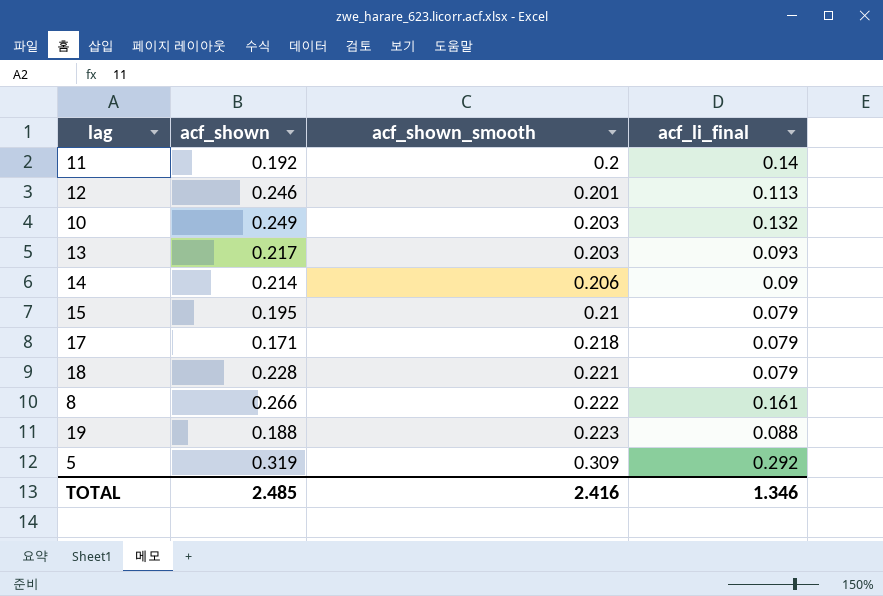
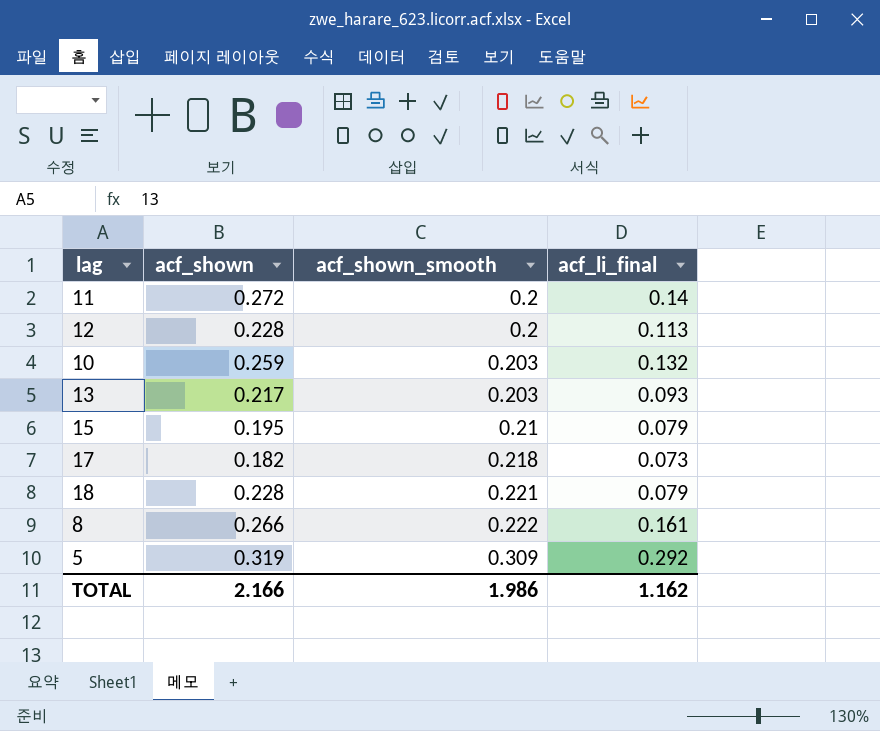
row 14: 0.214 | 0.206 | 0.09 -> none
row 19: 0.188 | 0.223 | 0.088 -> none
11 | acf_shown: 0.192 -> 0.272
12 | acf_shown: 0.246 -> 0.228
12 | acf_shown_smooth: 0.201 -> 0.2
10 | acf_shown: 0.249 -> 0.259
17 | acf_shown: 0.171 -> 0.182
17 | acf_li_final: 0.079 -> 0.073
TOTAL | acf_shown: 2.485 -> 2.166
TOTAL | acf_shown_smooth: 2.416 -> 1.986
TOTAL | acf_li_final: 1.346 -> 1.162

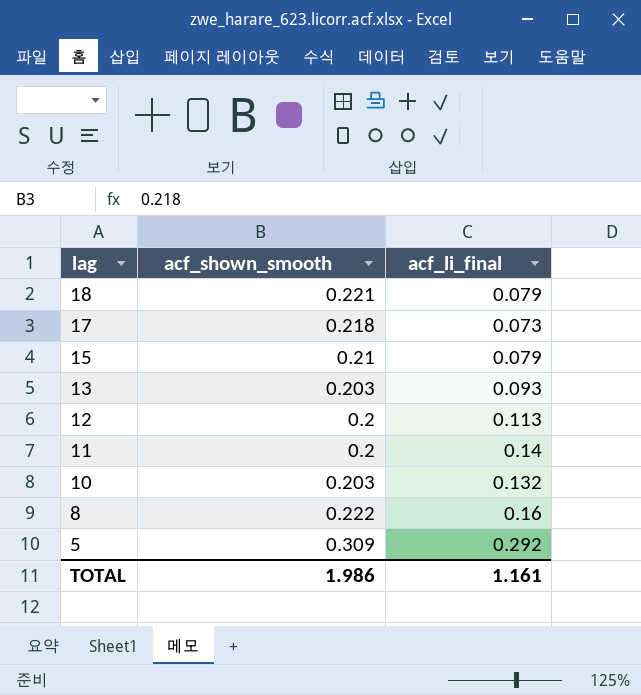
row order: acf_shown_smooth ascending -> lag descending
column acf_shown | position: 2 -> none
8 | acf_li_final: 0.161 -> 0.16
TOTAL | acf_li_final: 1.162 -> 1.161

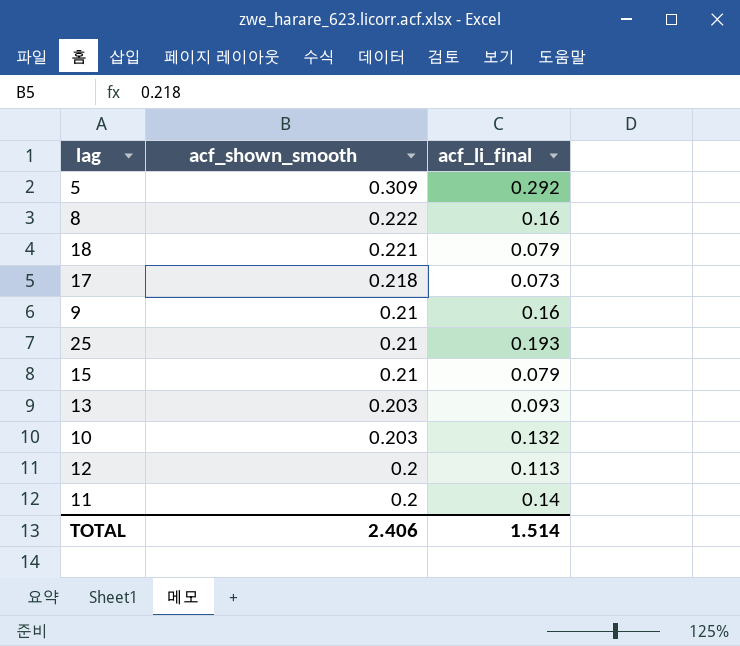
row order: lag descending -> acf_shown_smooth descending
row 9: none -> 0.21 | 0.16
row 25: none -> 0.21 | 0.193
TOTAL | acf_shown_smooth: 1.986 -> 2.406
TOTAL | acf_li_final: 1.161 -> 1.514

